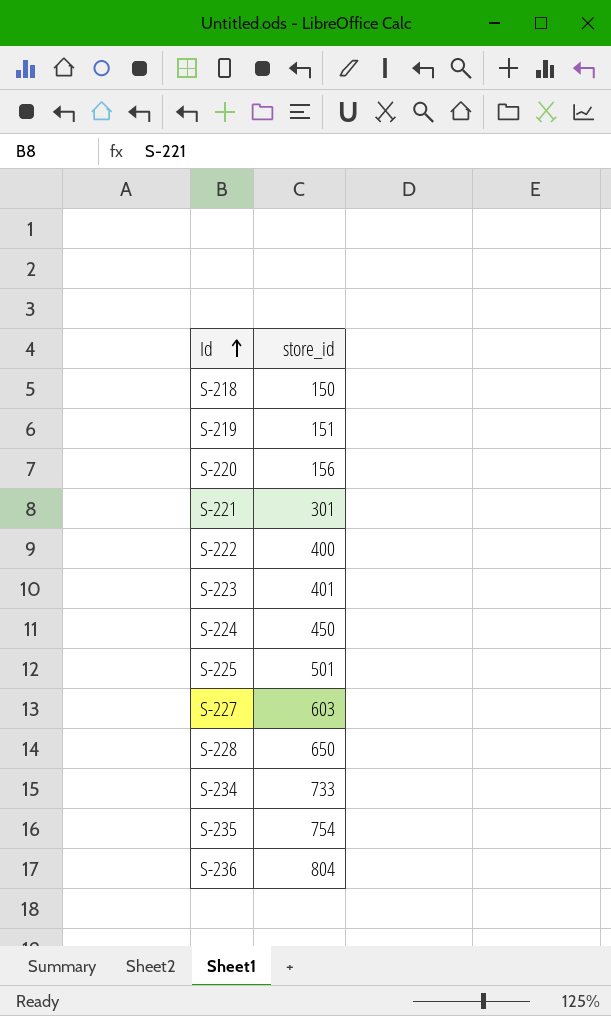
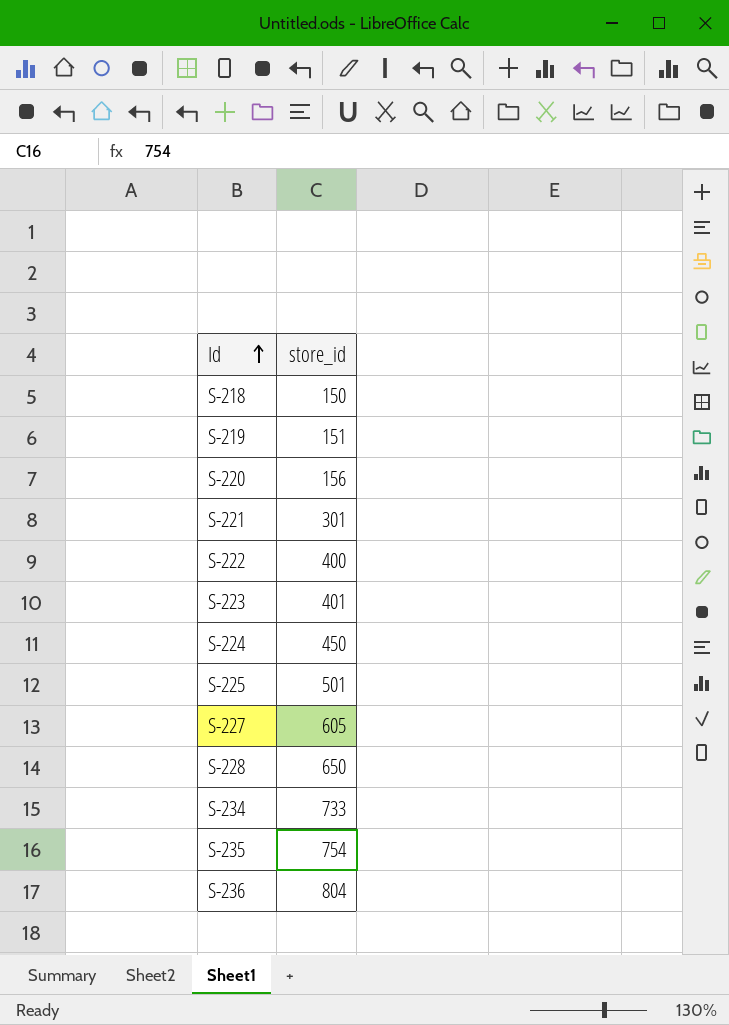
S-227 | store_id: 603 -> 605

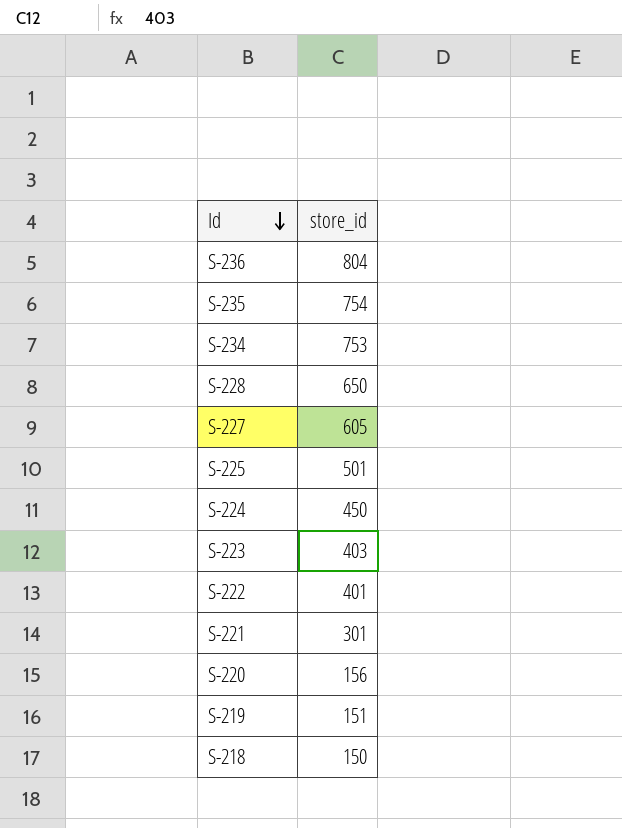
row order: Id ascending -> Id descending
S-234 | store_id: 733 -> 753
S-223 | store_id: 401 -> 403
S-222 | store_id: 400 -> 401

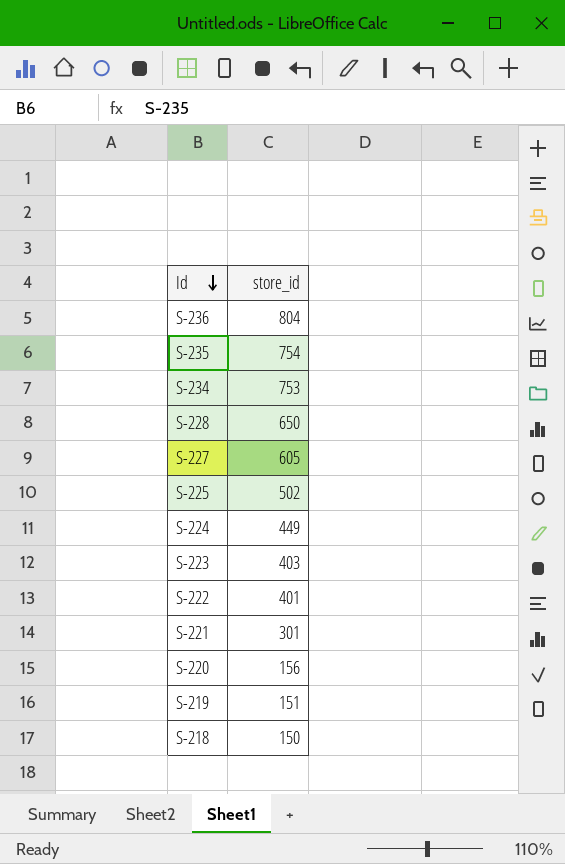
S-225 | store_id: 501 -> 502
S-224 | store_id: 450 -> 449

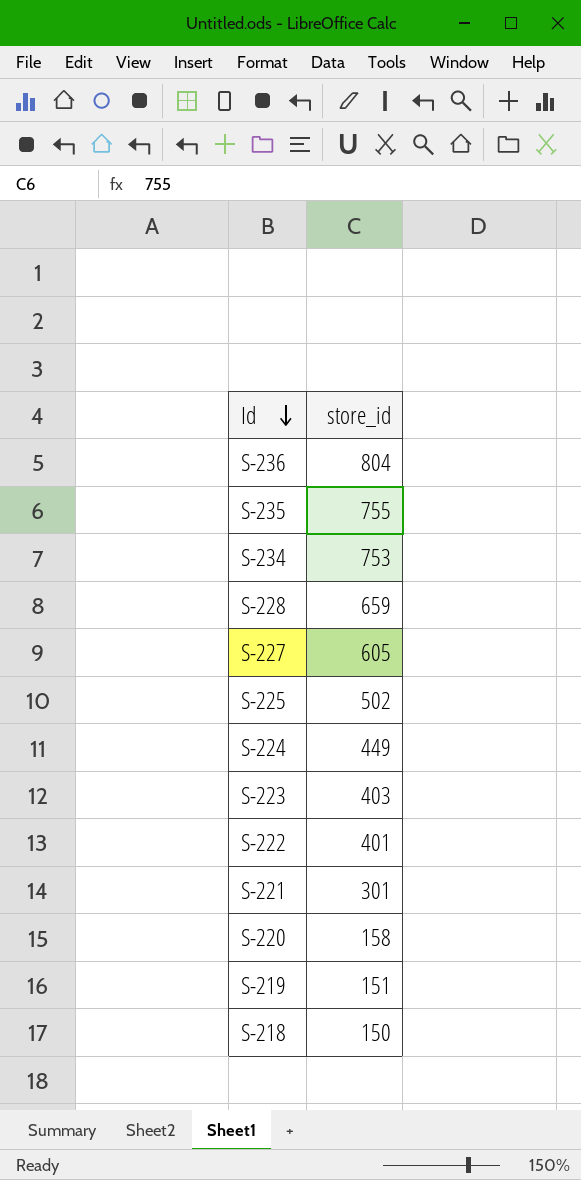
S-235 | store_id: 754 -> 755
S-228 | store_id: 650 -> 659
S-220 | store_id: 156 -> 158

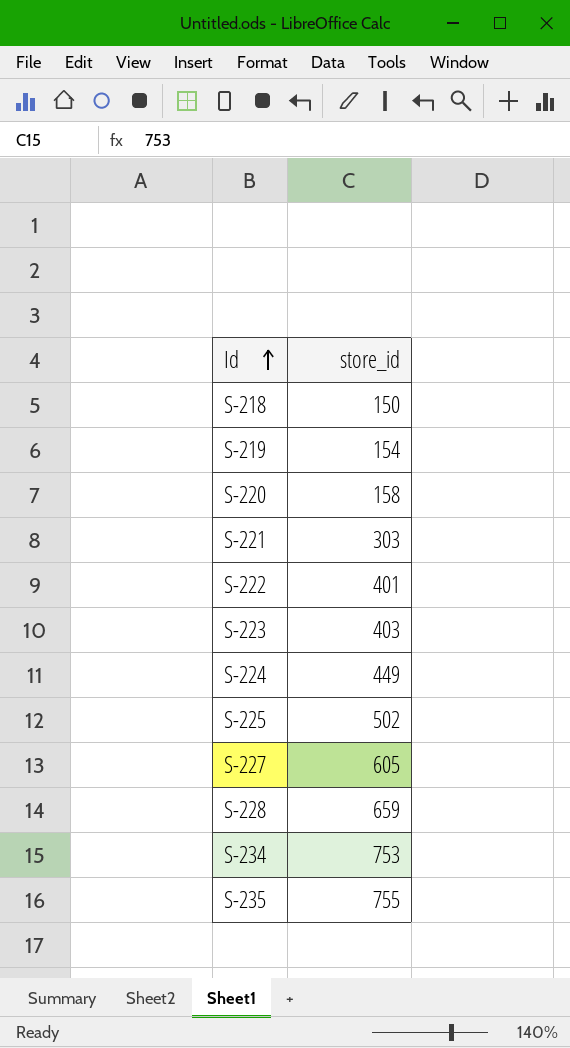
row order: Id descending -> Id ascending
row S-236: 804 -> none
S-219 | store_id: 151 -> 154
S-221 | store_id: 301 -> 303

